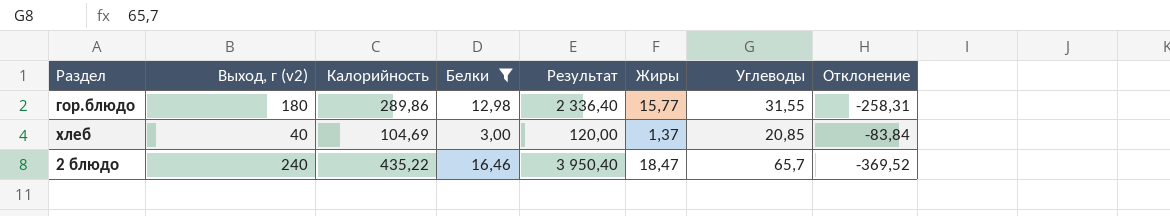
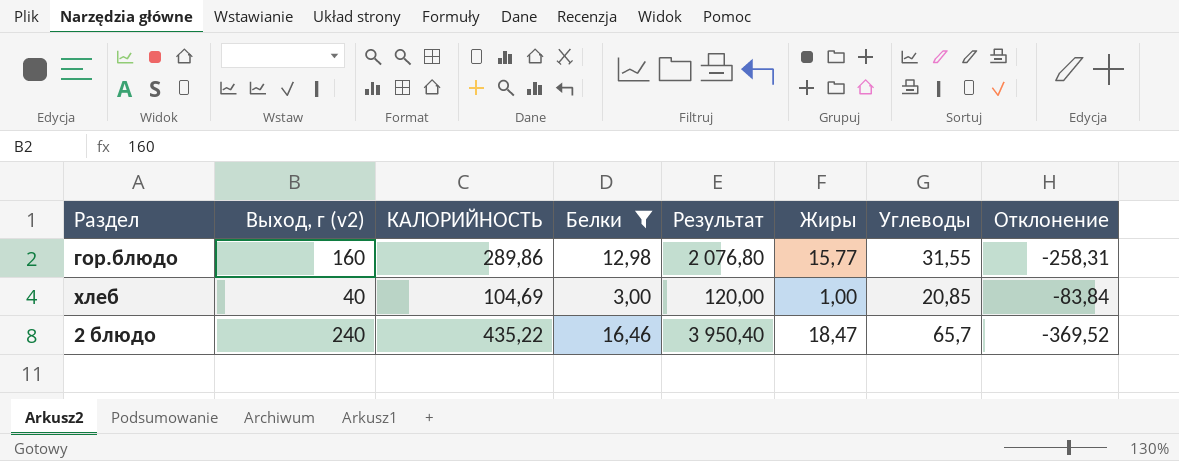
column name: Калорийность -> КАЛОРИЙНОСТЬ
гор.блюдо | Выход, г (v2): 180 -> 160
гор.блюдо | Результат: 2 336,40 -> 2 076,80
хлеб | Жиры: 1,37 -> 1,00

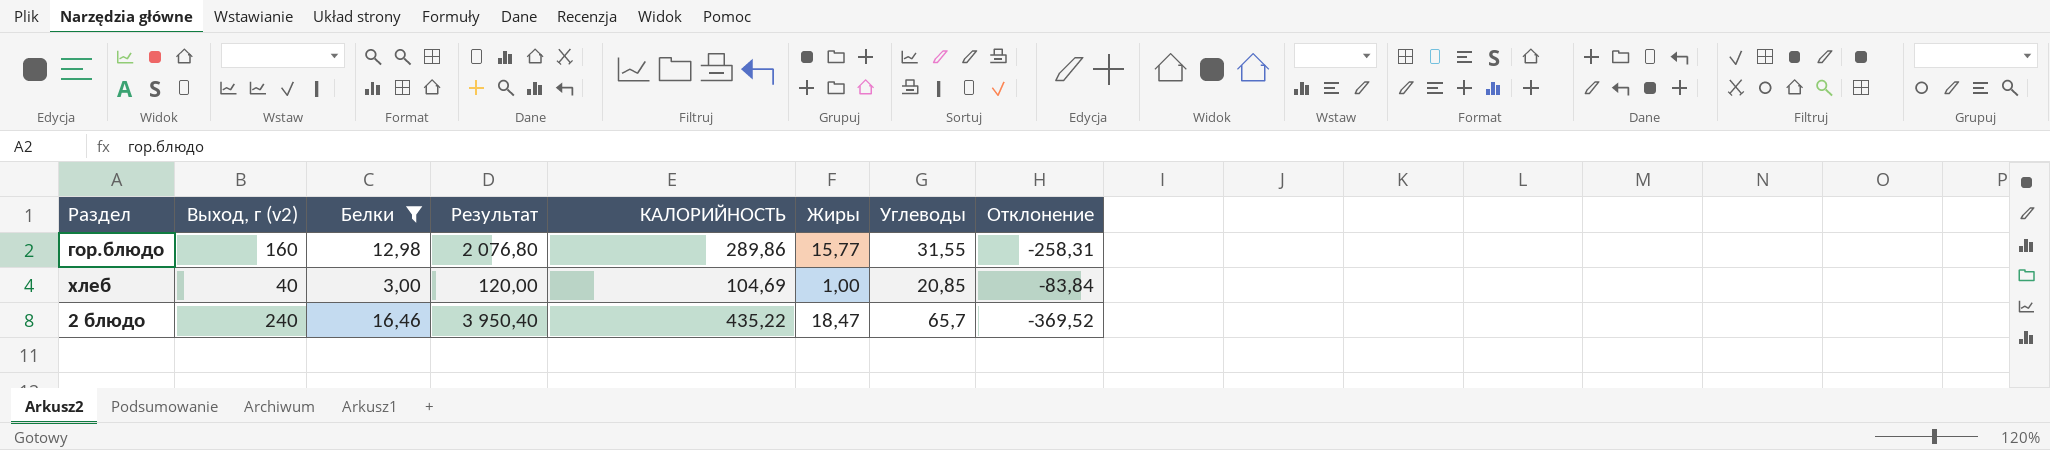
column КАЛОРИЙНОСТЬ | position: 3 -> 5

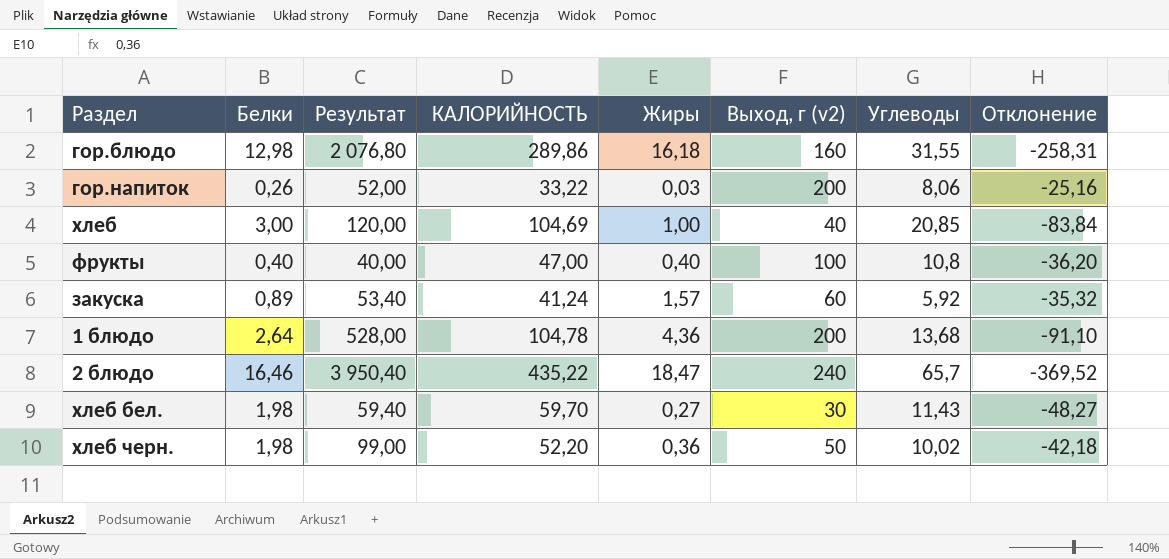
filter: Белки >= 3,00 -> none
column Выход, г (v2) | position: 2 -> 6
гор.блюдо | Жиры: 15,77 -> 16,18

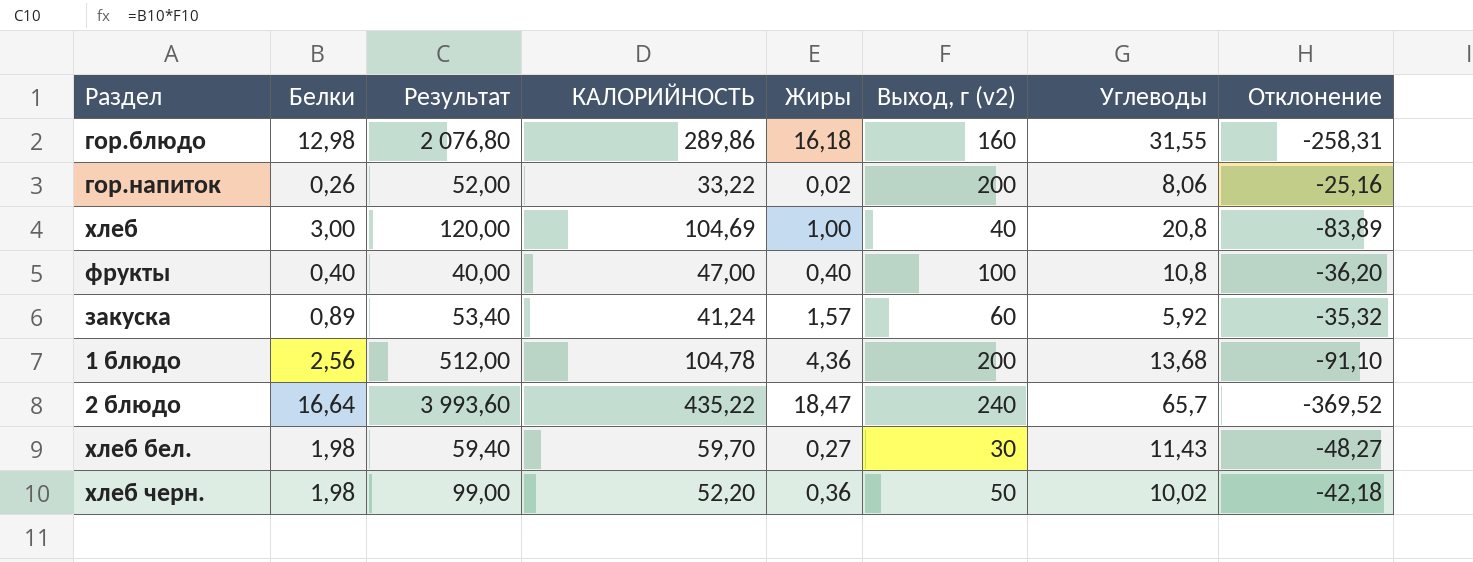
гор.напиток | Жиры: 0,03 -> 0,02
хлеб | Углеводы: 20,85 -> 20,8
хлеб | Отклонение: -83,84 -> -83,89
1 блюдо | Белки: 2,64 -> 2,56
1 блюдо | Результат: 528,00 -> 512,00
2 блюдо | Белки: 16,46 -> 16,64
2 блюдо | Результат: 3 950,40 -> 3 993,60

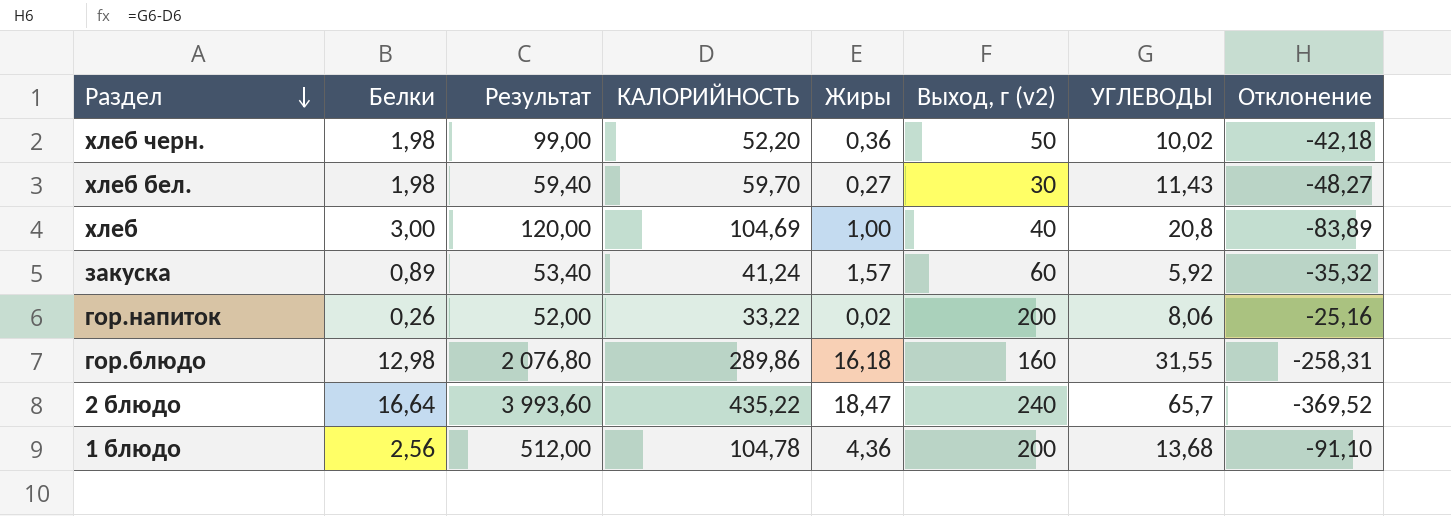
row order: none -> Раздел descending
column name: Углеводы -> УГЛЕВОДЫ
row фрукты: 0,40 | 40,00 | 47,00 | 0,40 | 100 | 10,8 | -36,20 -> none

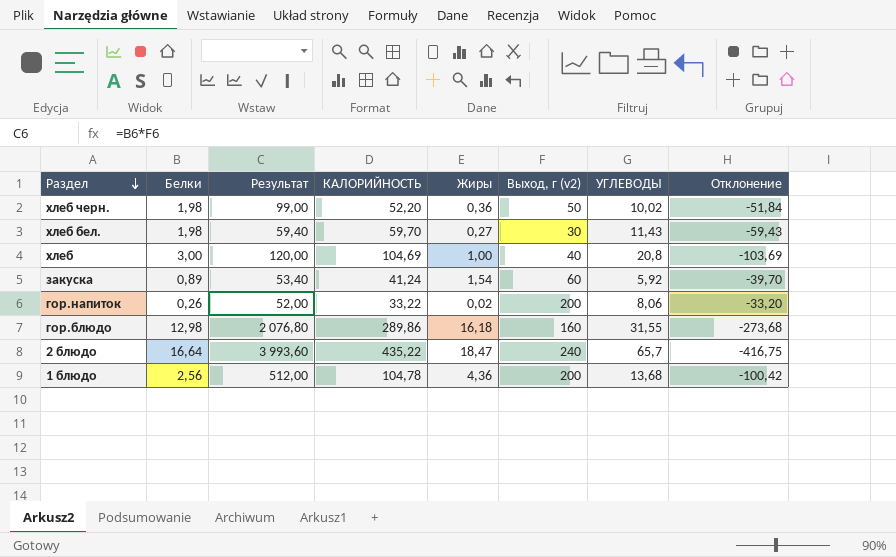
column Отклонение | formula: [УГЛЕВОДЫ] - [КАЛОРИЙНОСТЬ] -> [Жиры] - [КАЛОРИЙНОСТЬ]
закуска | Жиры: 1,57 -> 1,54

